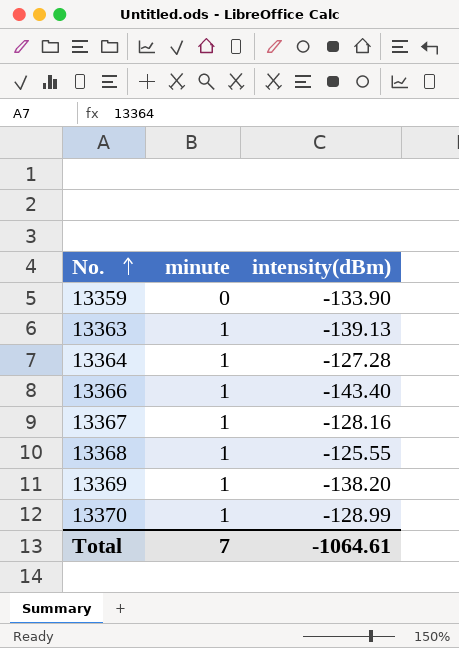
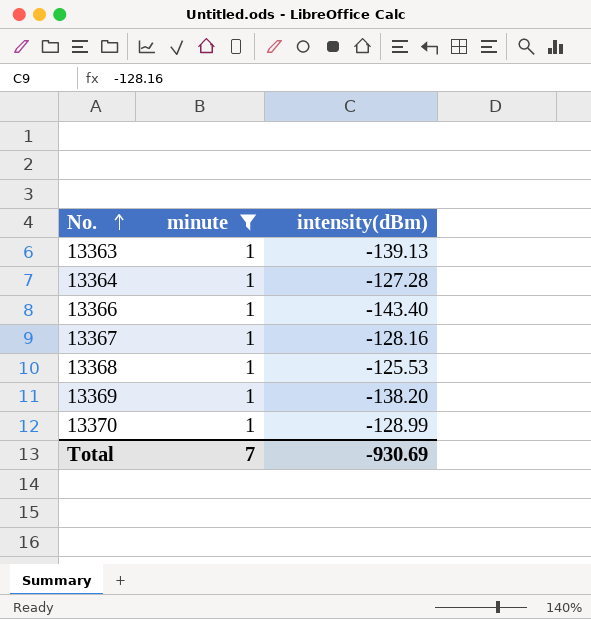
filter: none -> minute = 1
13368 | intensity(dBm): -125.55 -> -125.53
Total | intensity(dBm): -1064.61 -> -930.69

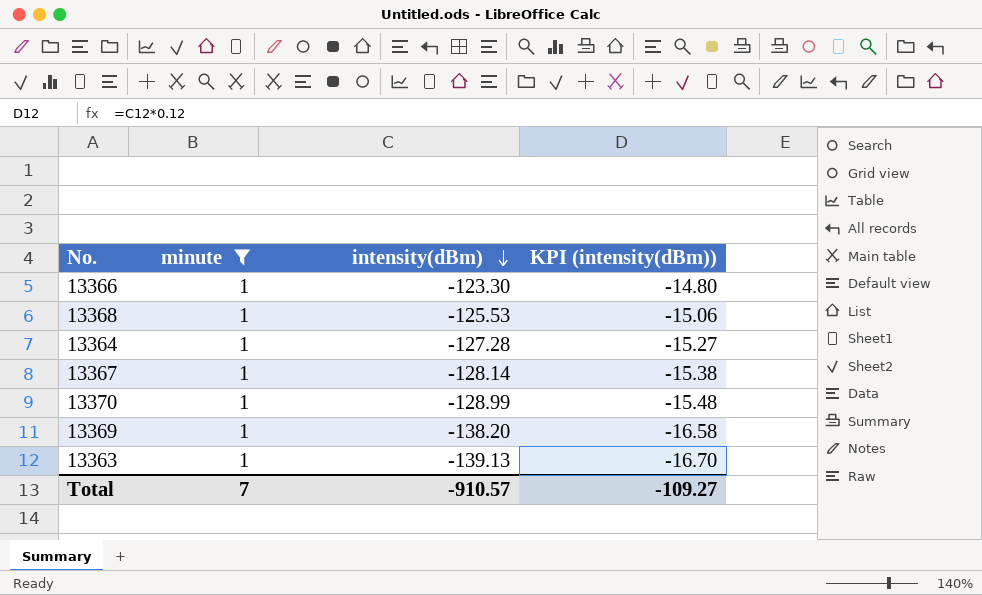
row order: No. ascending -> intensity(dBm) descending
column KPI (intensity(dBm)) | formula: none -> [intensity(dBm)] * 0.12
13366 | intensity(dBm): -143.40 -> -123.30
13367 | intensity(dBm): -128.16 -> -128.14
Total | intensity(dBm): -930.69 -> -910.57

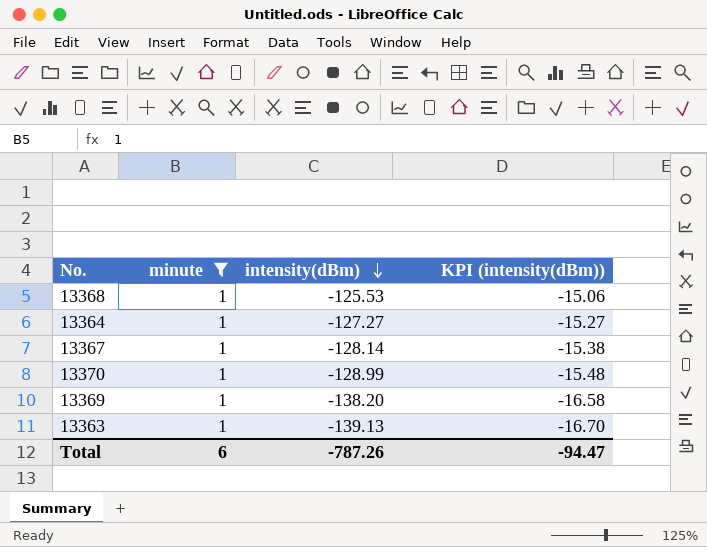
row 13366: 1 | -123.30 | -14.80 -> none
13364 | intensity(dBm): -127.28 -> -127.27
Total | minute: 7 -> 6
Total | intensity(dBm): -910.57 -> -787.26
Total | KPI (intensity(dBm)): -109.27 -> -94.47

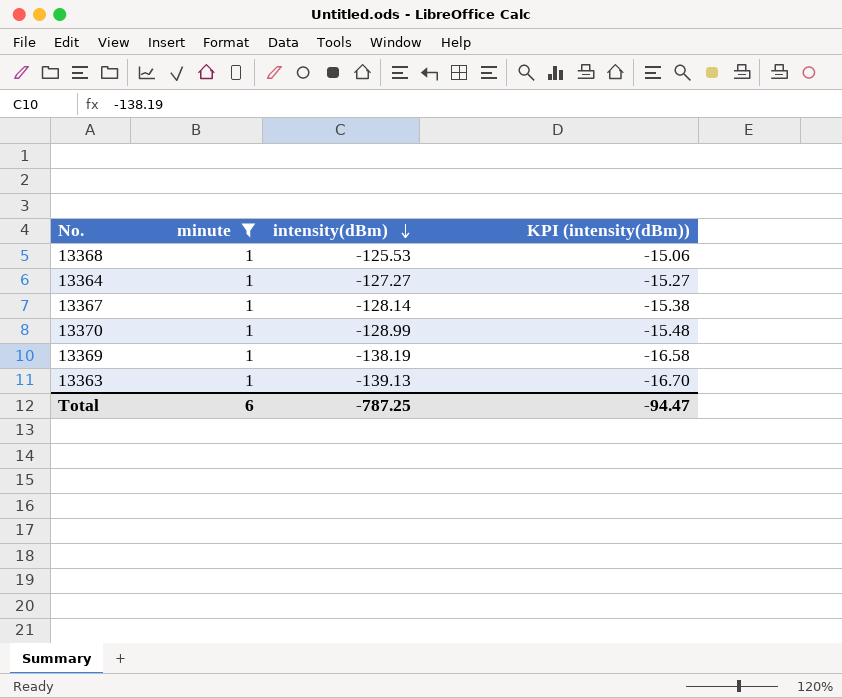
13369 | intensity(dBm): -138.20 -> -138.19
Total | intensity(dBm): -787.26 -> -787.25

